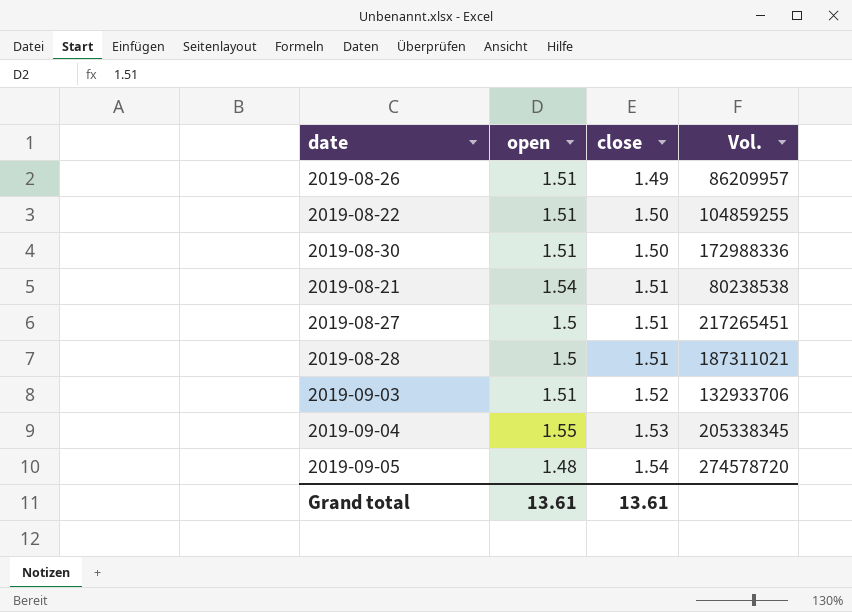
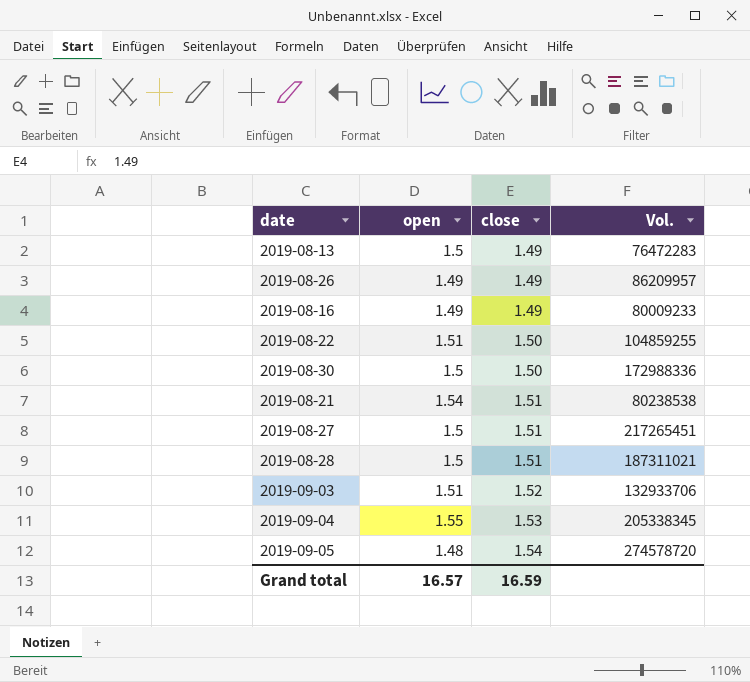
row 2019-08-13: none -> 1.5 | 1.49 | 76472283
2019-08-26 | open: 1.51 -> 1.49
row 2019-08-16: none -> 1.49 | 1.49 | 80009233
2019-08-30 | open: 1.51 -> 1.5
Grand total | open: 13.61 -> 16.57
Grand total | close: 13.61 -> 16.59

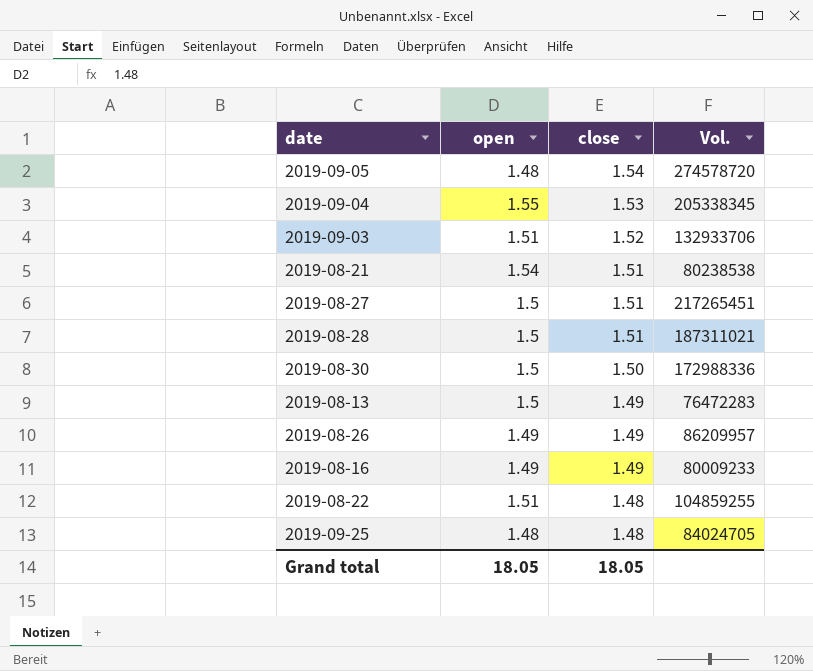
row order: close ascending -> close descending
2019-08-22 | close: 1.50 -> 1.48
row 2019-09-25: none -> 1.48 | 1.48 | 84024705
Grand total | open: 16.57 -> 18.05
Grand total | close: 16.59 -> 18.05

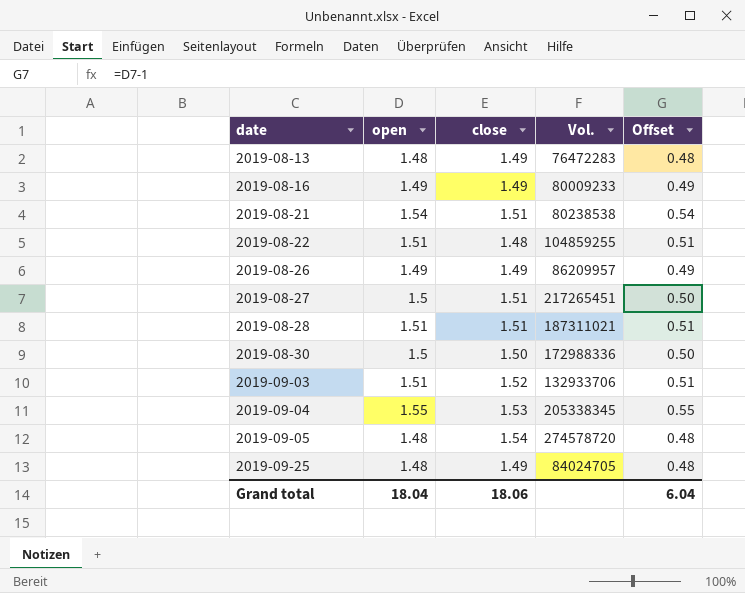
row order: close descending -> date ascending
column Offset | formula: none -> [open] - 1
2019-08-13 | open: 1.5 -> 1.48
2019-08-28 | open: 1.5 -> 1.51
2019-09-25 | close: 1.48 -> 1.49
Grand total | open: 18.05 -> 18.04
Grand total | close: 18.05 -> 18.06

